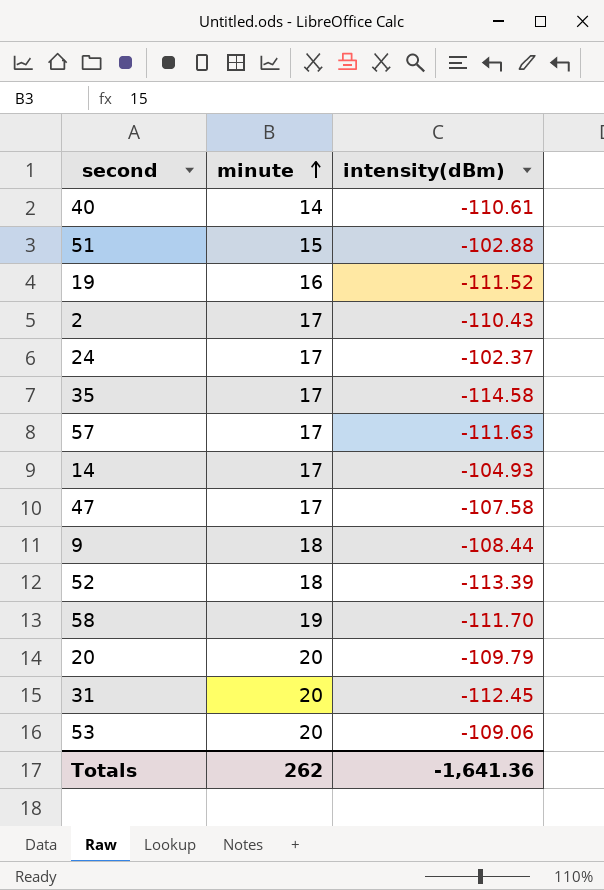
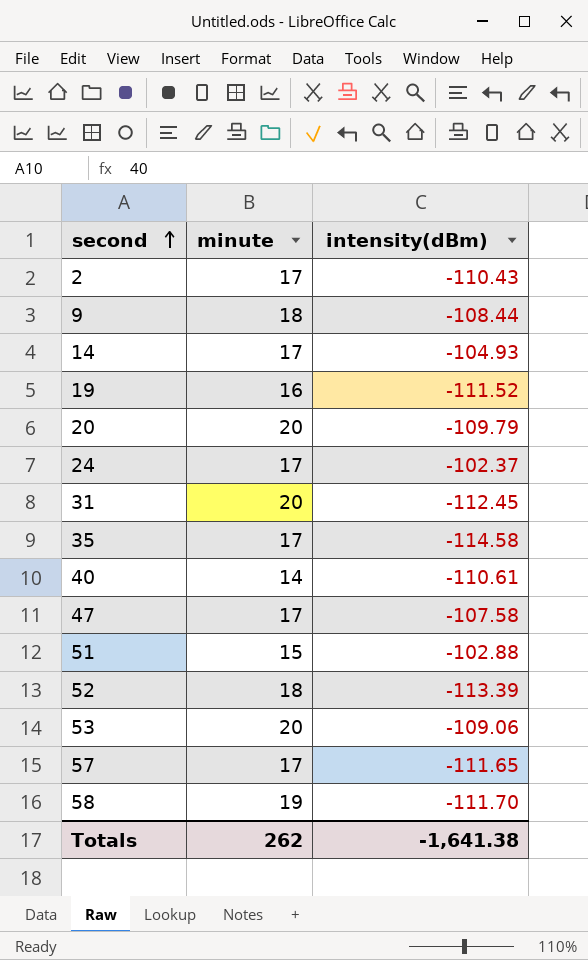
row order: minute ascending -> second ascending
57 | intensity(dBm): -111.63 -> -111.65
Totals | intensity(dBm): -1,641.36 -> -1,641.38

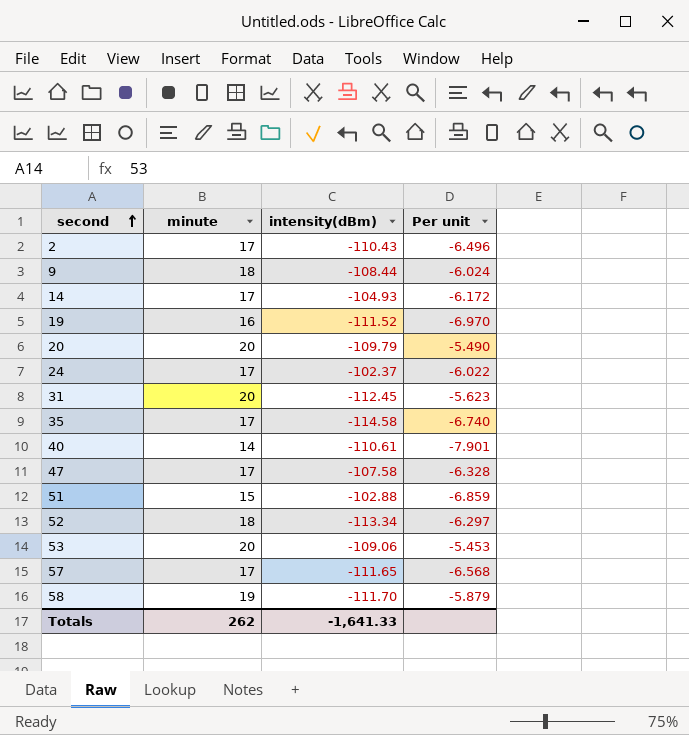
column Per unit | formula: none -> [intensity(dBm)] / [minute]
52 | intensity(dBm): -113.39 -> -113.34
Totals | intensity(dBm): -1,641.38 -> -1,641.33

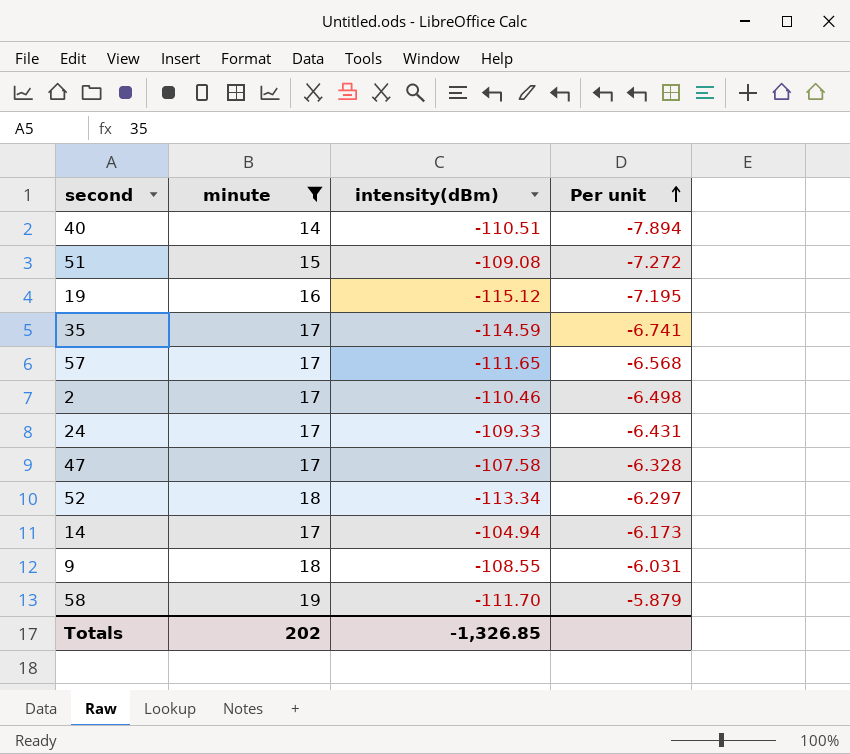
filter: none -> minute != 20
row order: second ascending -> Per unit ascending
40 | intensity(dBm): -110.61 -> -110.51
40 | Per unit: -7.901 -> -7.894
51 | intensity(dBm): -102.88 -> -109.08
51 | Per unit: -6.859 -> -7.272
19 | intensity(dBm): -111.52 -> -115.12
19 | Per unit: -6.970 -> -7.195
35 | intensity(dBm): -114.58 -> -114.59
35 | Per unit: -6.740 -> -6.741
2 | intensity(dBm): -110.43 -> -110.46
2 | Per unit: -6.496 -> -6.498
24 | intensity(dBm): -102.37 -> -109.33
24 | Per unit: -6.022 -> -6.431
14 | intensity(dBm): -104.93 -> -104.94
14 | Per unit: -6.172 -> -6.173
9 | intensity(dBm): -108.44 -> -108.55
9 | Per unit: -6.024 -> -6.031
Totals | minute: 262 -> 202
Totals | intensity(dBm): -1,641.33 -> -1,326.85

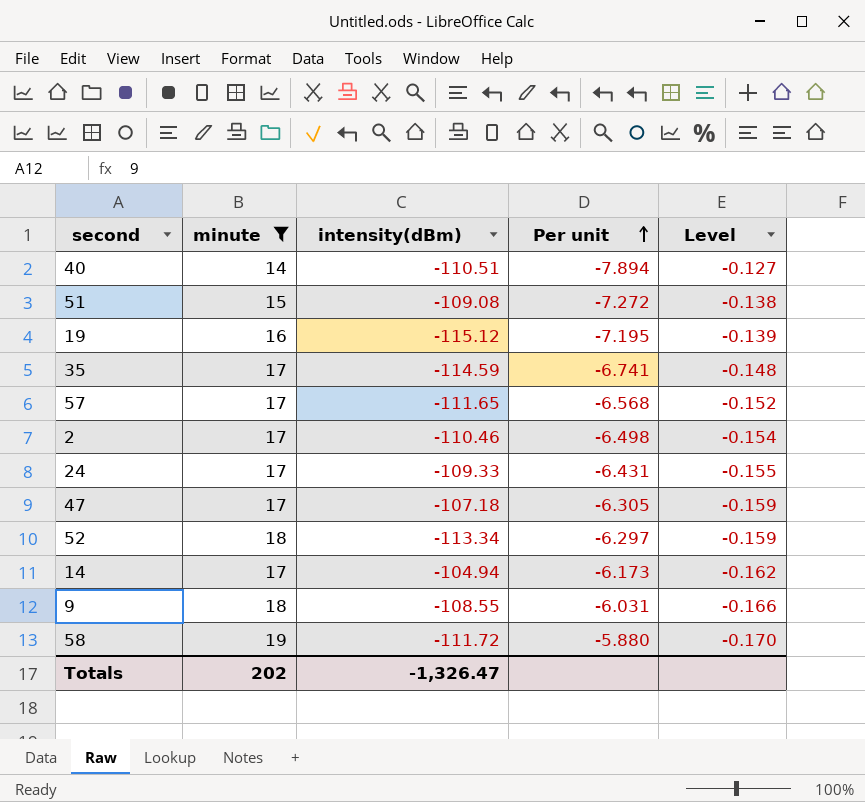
column Level | formula: none -> [minute] / [intensity(dBm)]
47 | intensity(dBm): -107.58 -> -107.18
47 | Per unit: -6.328 -> -6.305
58 | intensity(dBm): -111.70 -> -111.72
58 | Per unit: -5.879 -> -5.880
Totals | intensity(dBm): -1,326.85 -> -1,326.47

